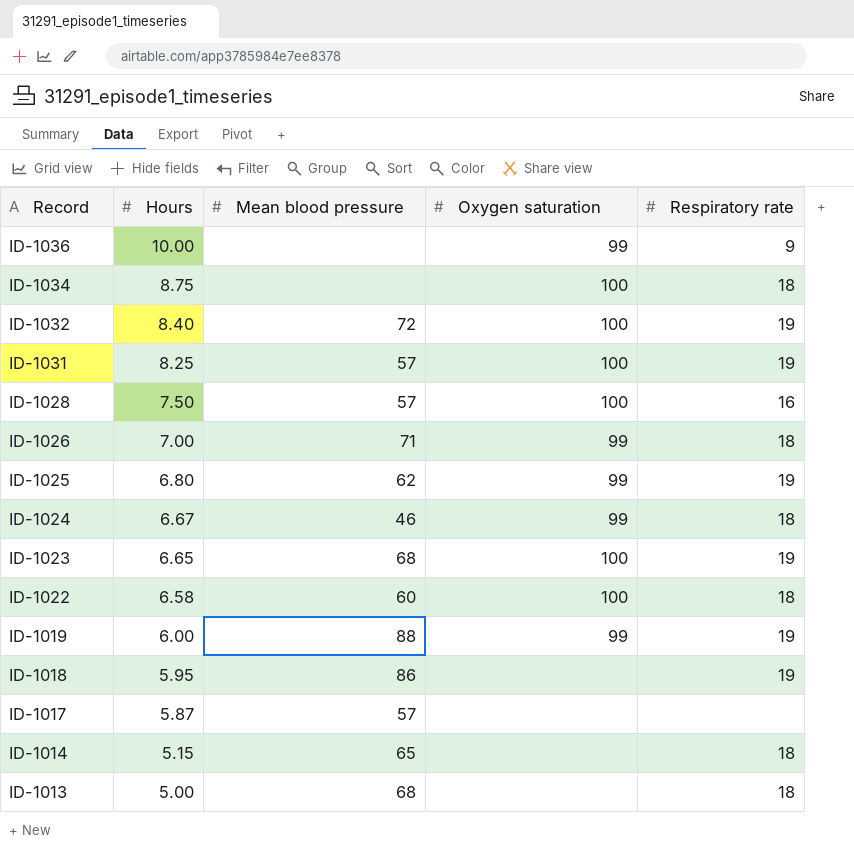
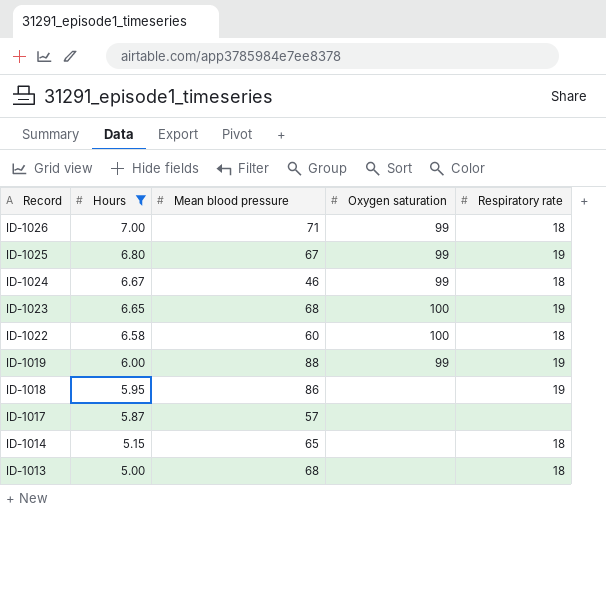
filter: none -> Hours <= 7.00
ID-1025 | Mean blood pressure: 62 -> 67

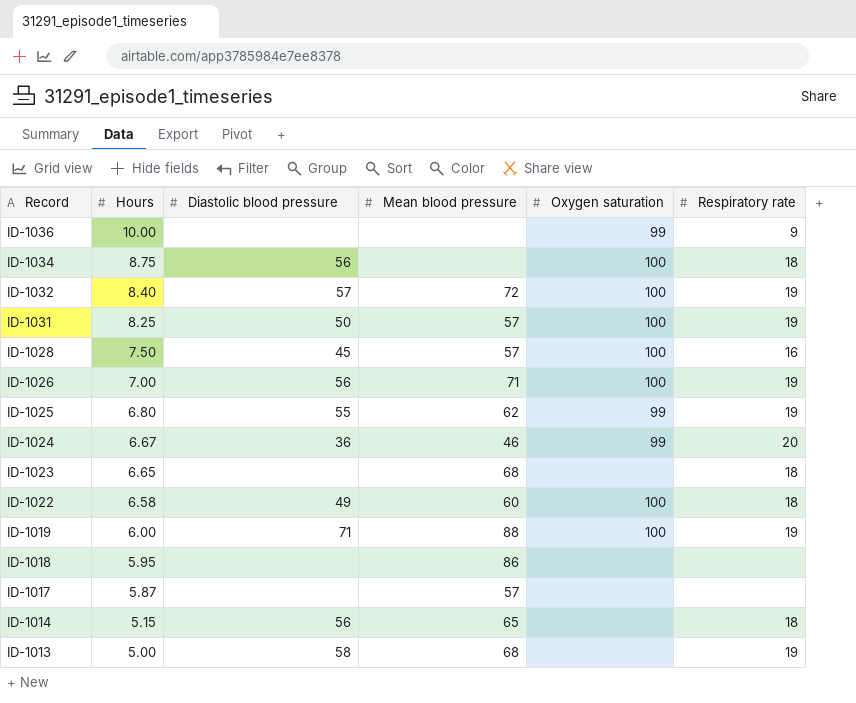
filter: Hours <= 7.00 -> none
column Diastolic blood pressure | position: none -> 3
ID-1026 | Oxygen saturation: 99 -> 100
ID-1026 | Respiratory rate: 18 -> 19
ID-1025 | Mean blood pressure: 67 -> 62
ID-1024 | Respiratory rate: 18 -> 20
ID-1023 | Oxygen saturation: 100 -> none
ID-1023 | Respiratory rate: 19 -> 18
ID-1019 | Oxygen saturation: 99 -> 100
ID-1018 | Respiratory rate: 19 -> none
ID-1013 | Respiratory rate: 18 -> 19

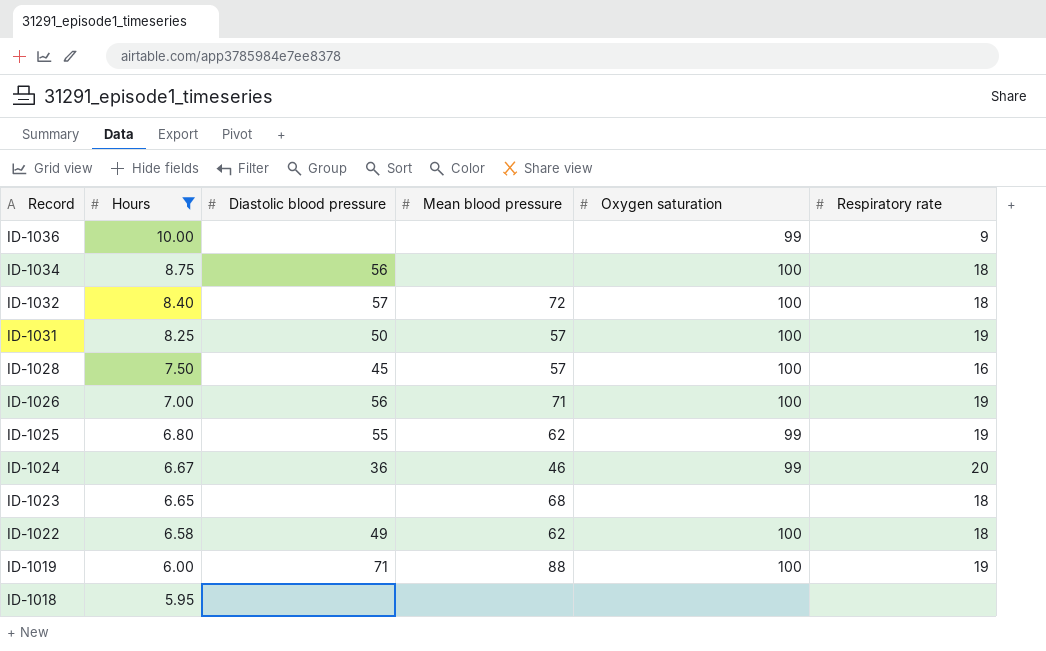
filter: none -> Hours >= 5.95
ID-1032 | Respiratory rate: 19 -> 18
ID-1022 | Mean blood pressure: 60 -> 62
ID-1018 | Mean blood pressure: 86 -> none

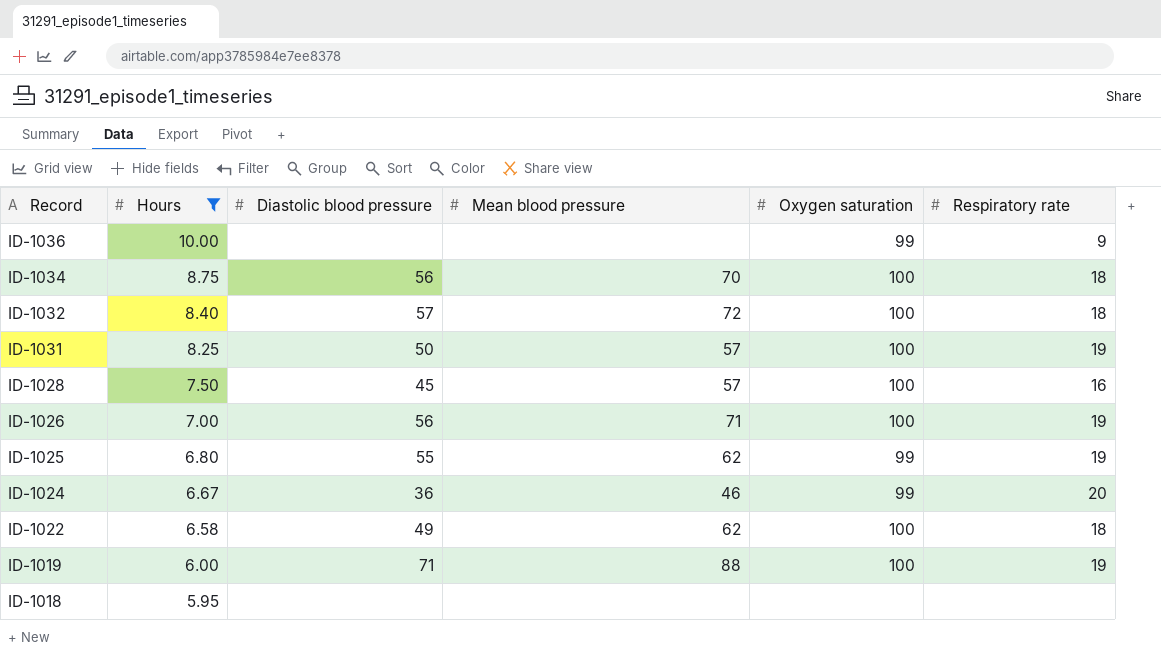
row ID-1023: 6.65 | none | 68 | none | 18 -> none
ID-1034 | Mean blood pressure: none -> 70

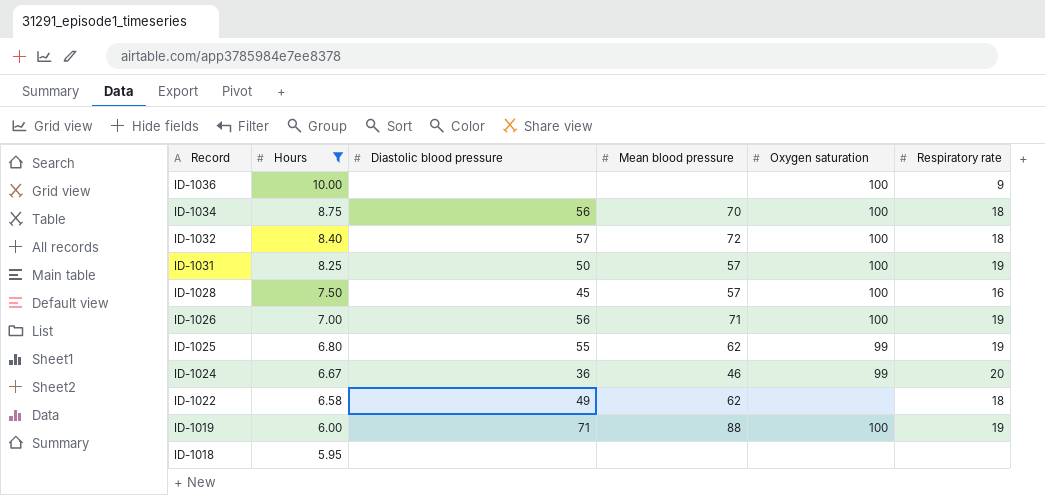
ID-1036 | Oxygen saturation: 99 -> 100
ID-1022 | Oxygen saturation: 100 -> none

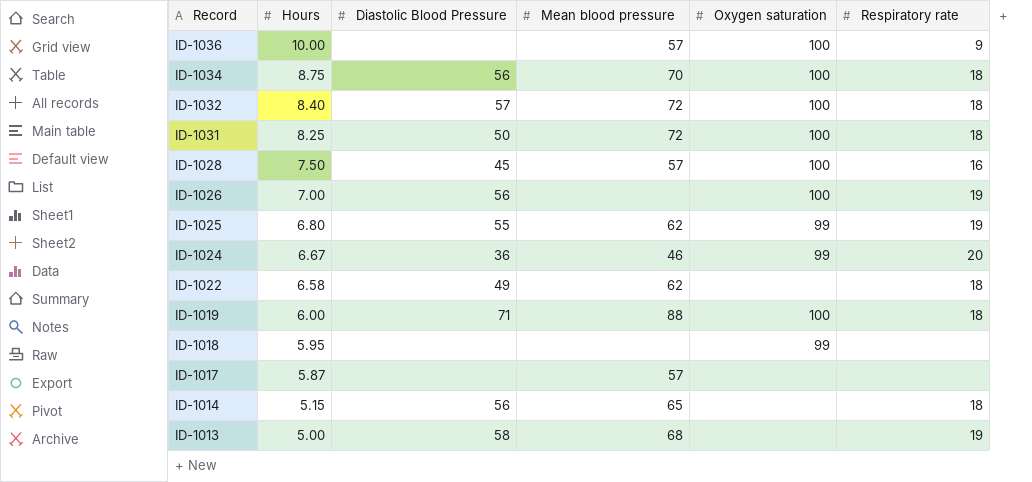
filter: Hours >= 5.95 -> none
column name: Diastolic blood pressure -> Diastolic Blood Pressure
ID-1036 | Mean blood pressure: none -> 57
ID-1031 | Mean blood pressure: 57 -> 72
ID-1031 | Respiratory rate: 19 -> 18
ID-1026 | Mean blood pressure: 71 -> none
ID-1019 | Respiratory rate: 19 -> 18
ID-1018 | Oxygen saturation: none -> 99

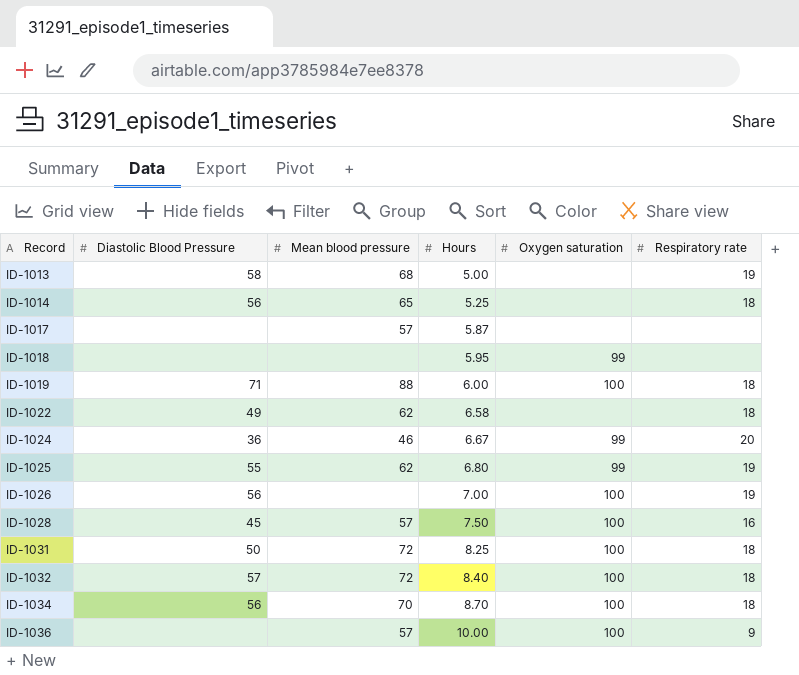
row order: Record descending -> Record ascending
column Hours | position: 2 -> 4
ID-1014 | Hours: 5.15 -> 5.25
ID-1034 | Hours: 8.75 -> 8.70

